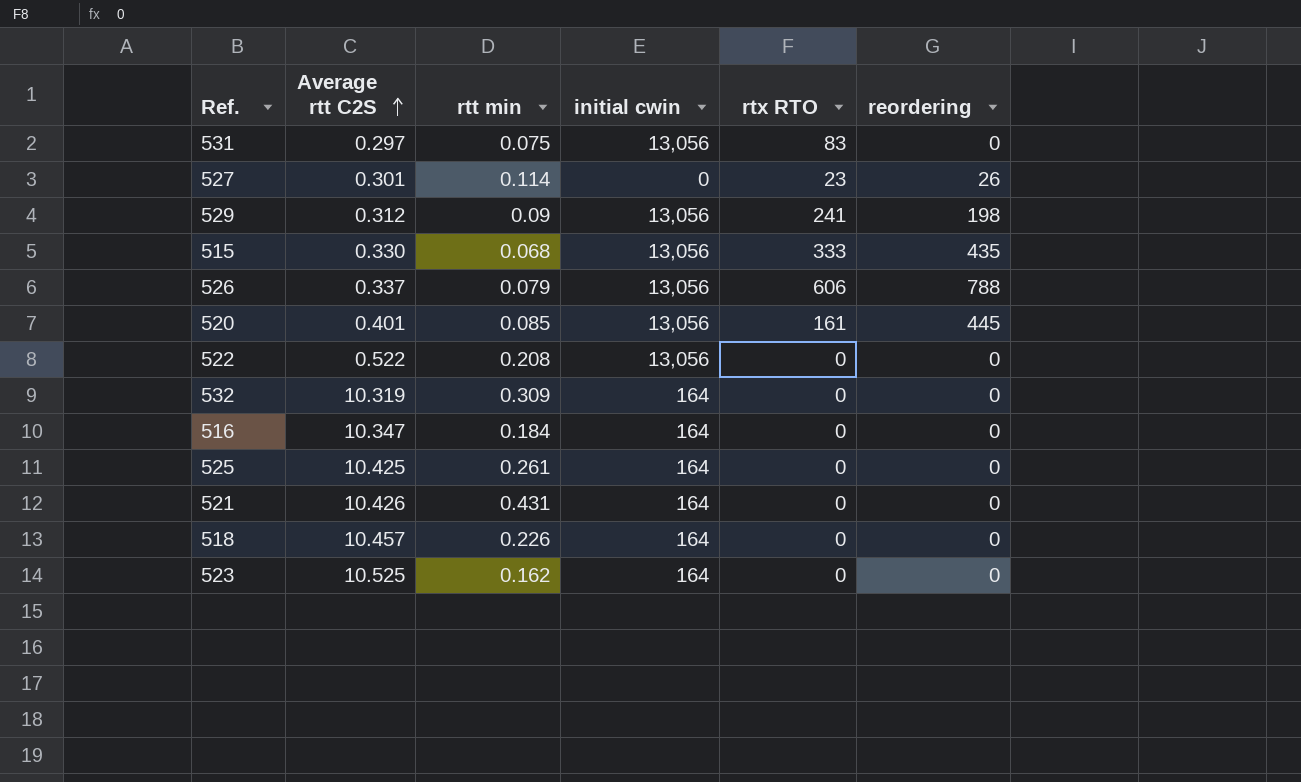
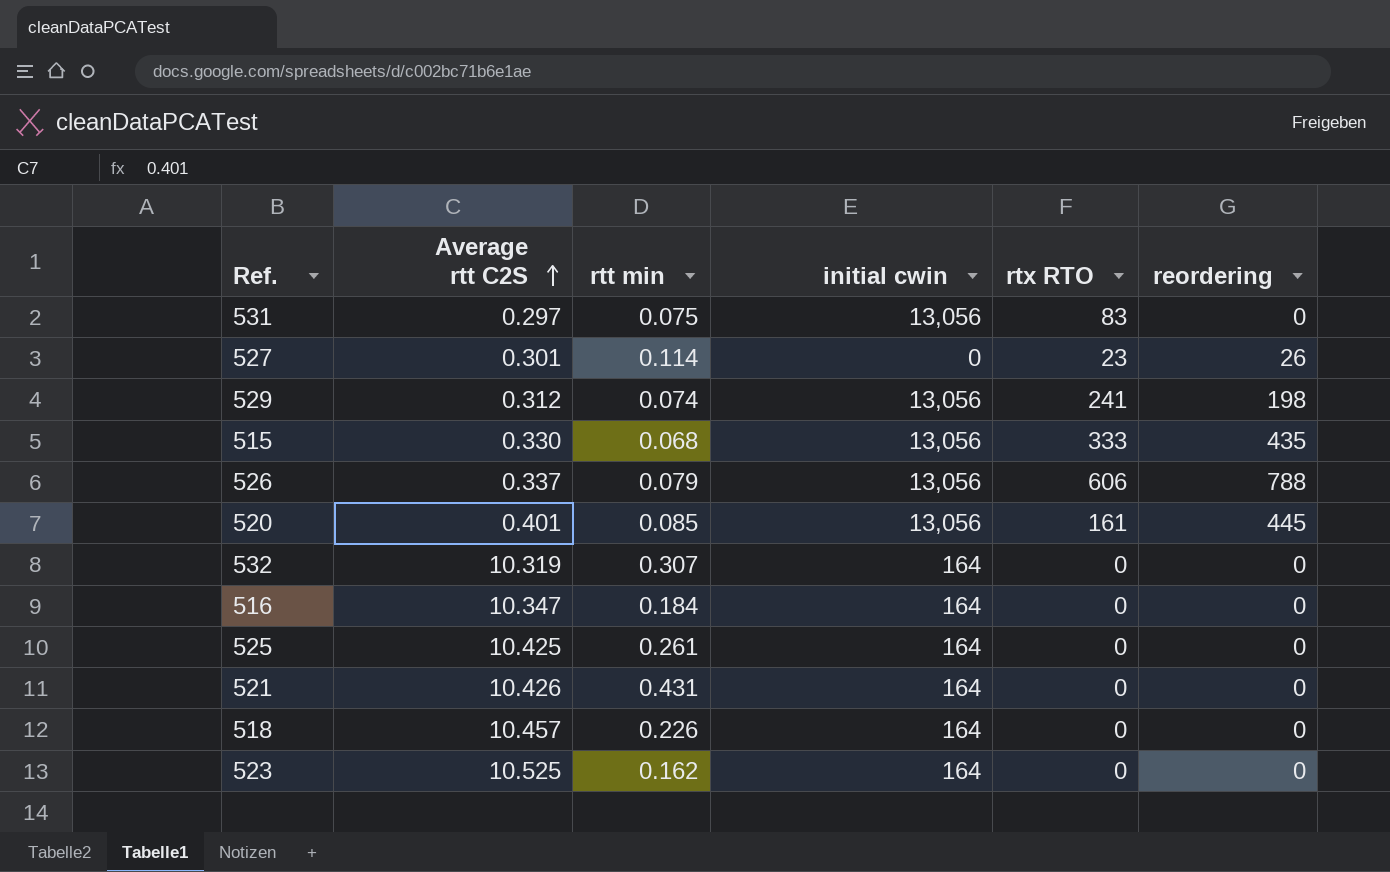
row 522: 0.522 | 0.208 | 13,056 | 0 | 0 -> none
529 | rtt min: 0.09 -> 0.074
532 | rtt min: 0.309 -> 0.307

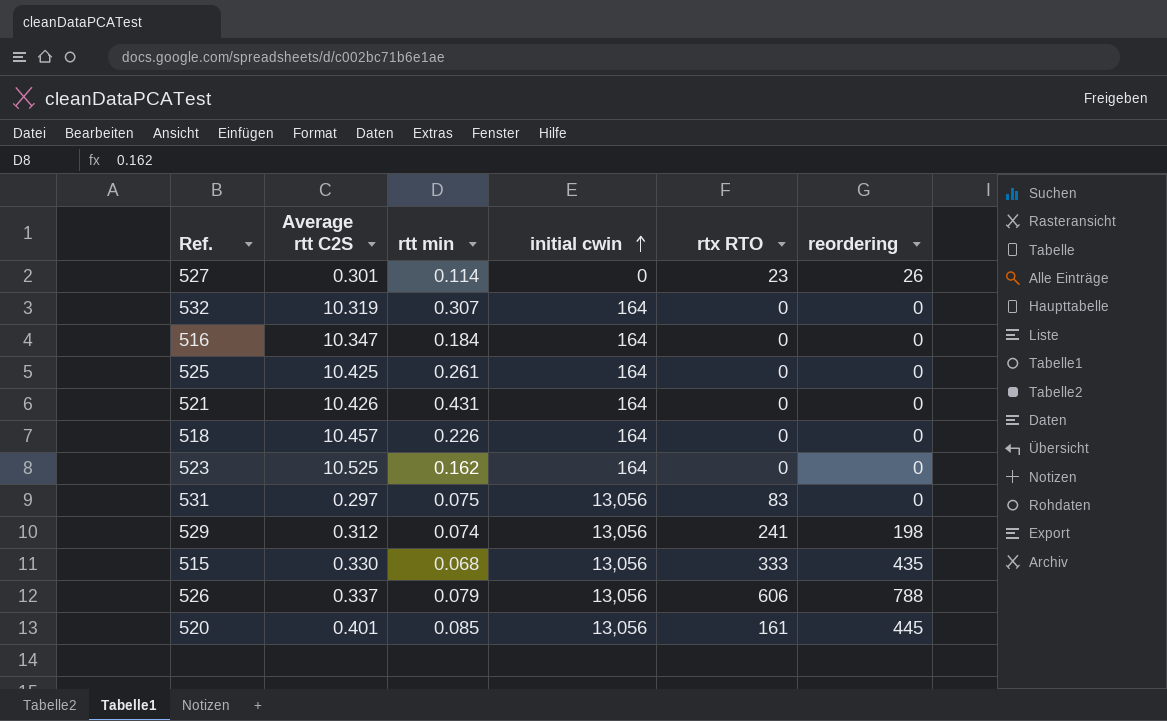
row order: Average rtt C2S ascending -> initial cwin ascending

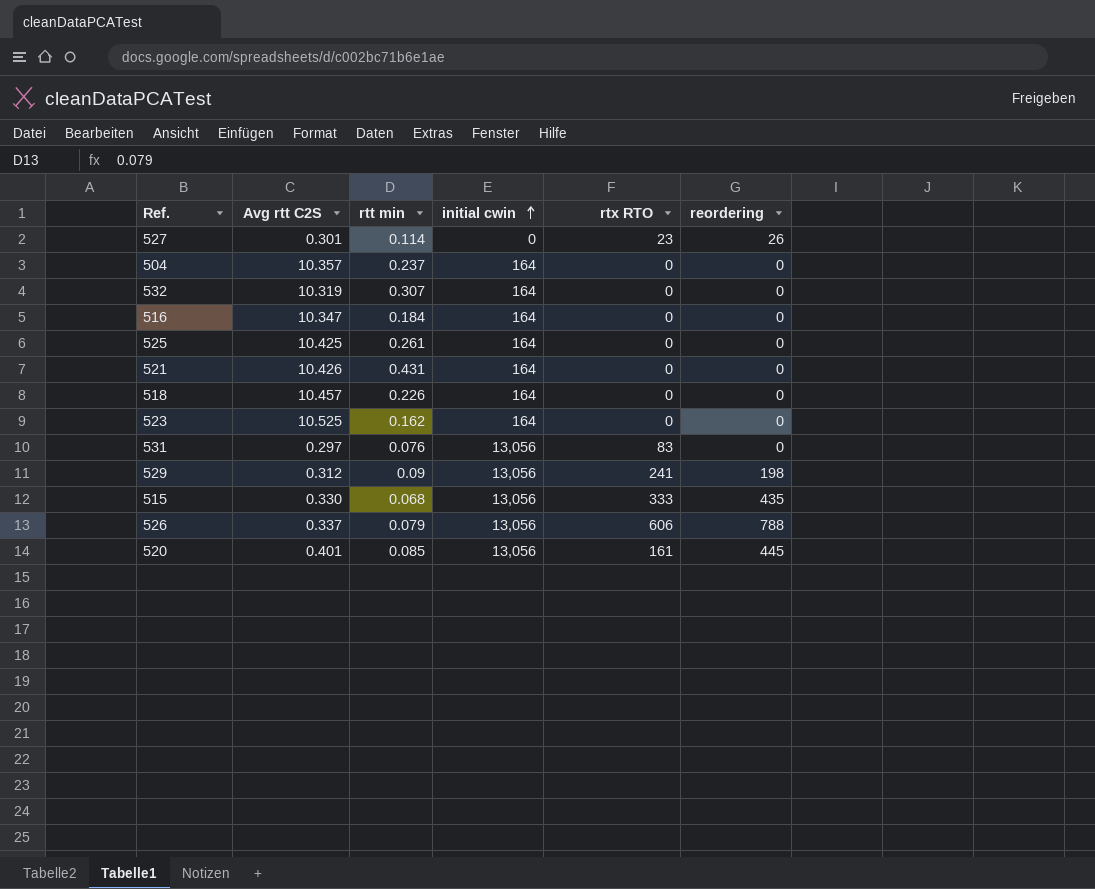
column name: Average rtt C2S -> Avg rtt C2S
row 504: none -> 10.357 | 0.237 | 164 | 0 | 0
531 | rtt min: 0.075 -> 0.076
529 | rtt min: 0.074 -> 0.09

